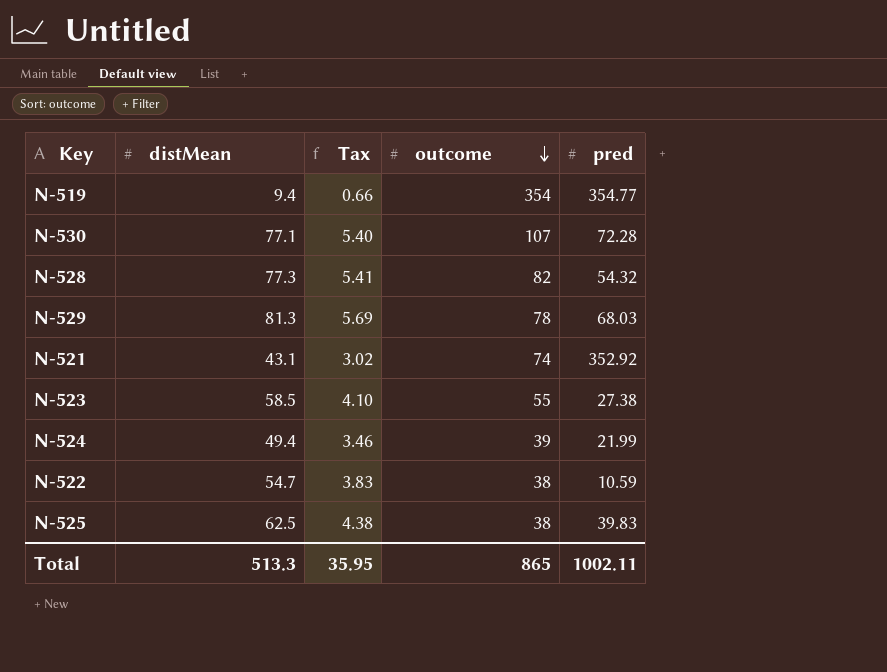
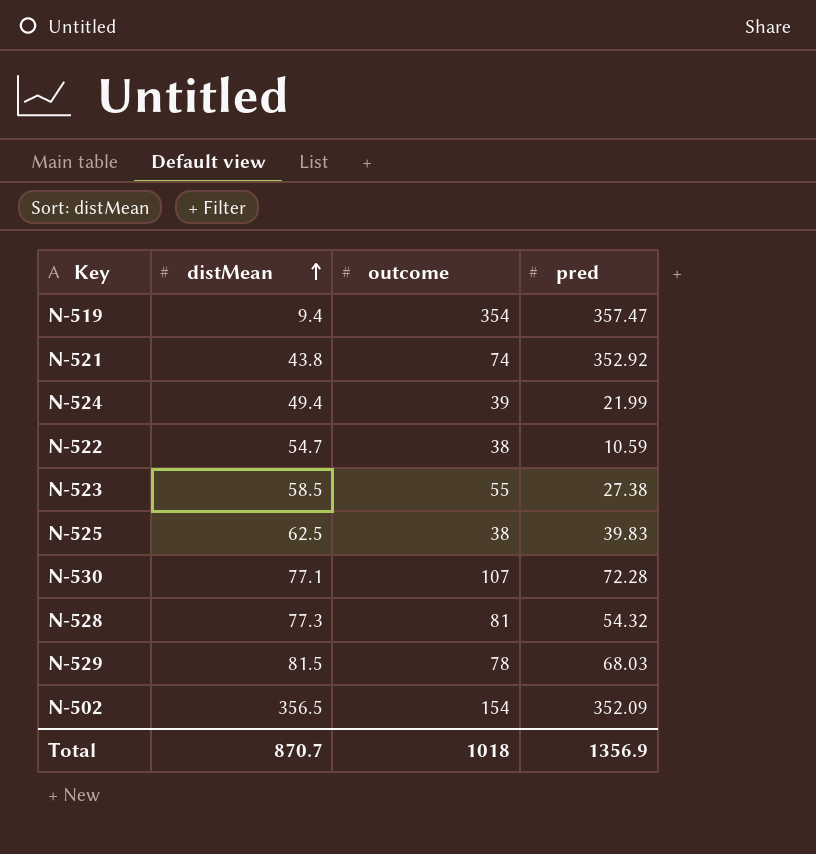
row order: outcome descending -> distMean ascending
column Tax | formula: [distMean] * 0.07 -> none
N-519 | pred: 354.77 -> 357.47
N-521 | distMean: 43.1 -> 43.8
N-528 | outcome: 82 -> 81
N-529 | distMean: 81.3 -> 81.5
row N-502: none -> 356.5 | 154 | 352.09
Total | distMean: 513.3 -> 870.7
Total | outcome: 865 -> 1018
Total | pred: 1002.11 -> 1356.9

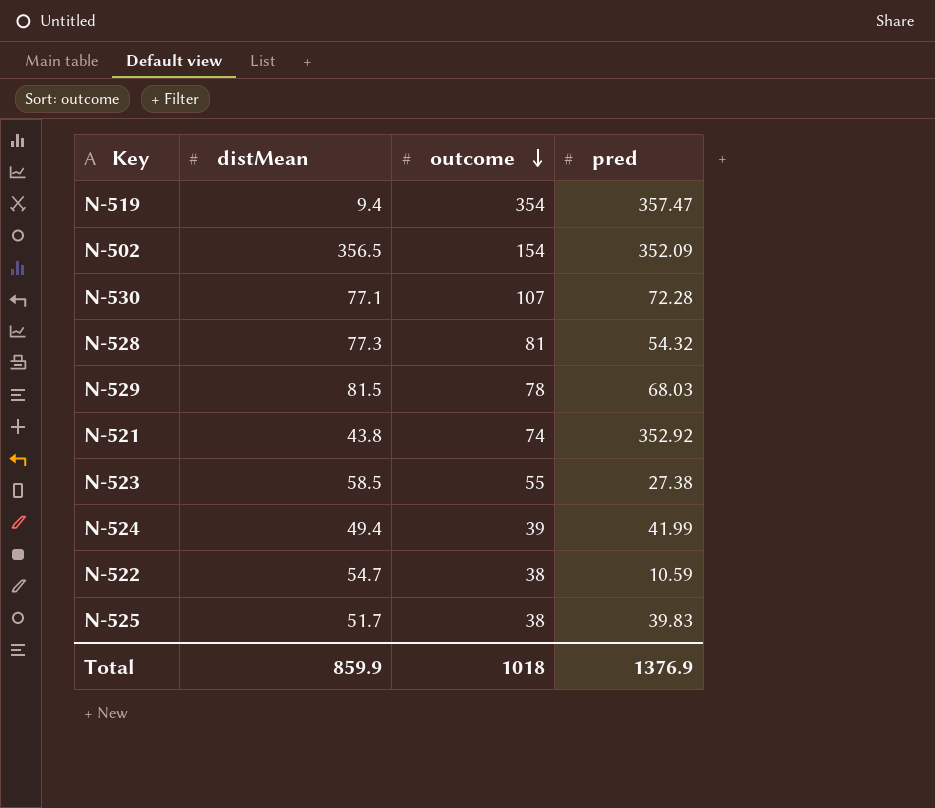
row order: distMean ascending -> outcome descending
N-524 | pred: 21.99 -> 41.99
N-525 | distMean: 62.5 -> 51.7
Total | distMean: 870.7 -> 859.9
Total | pred: 1356.9 -> 1376.9

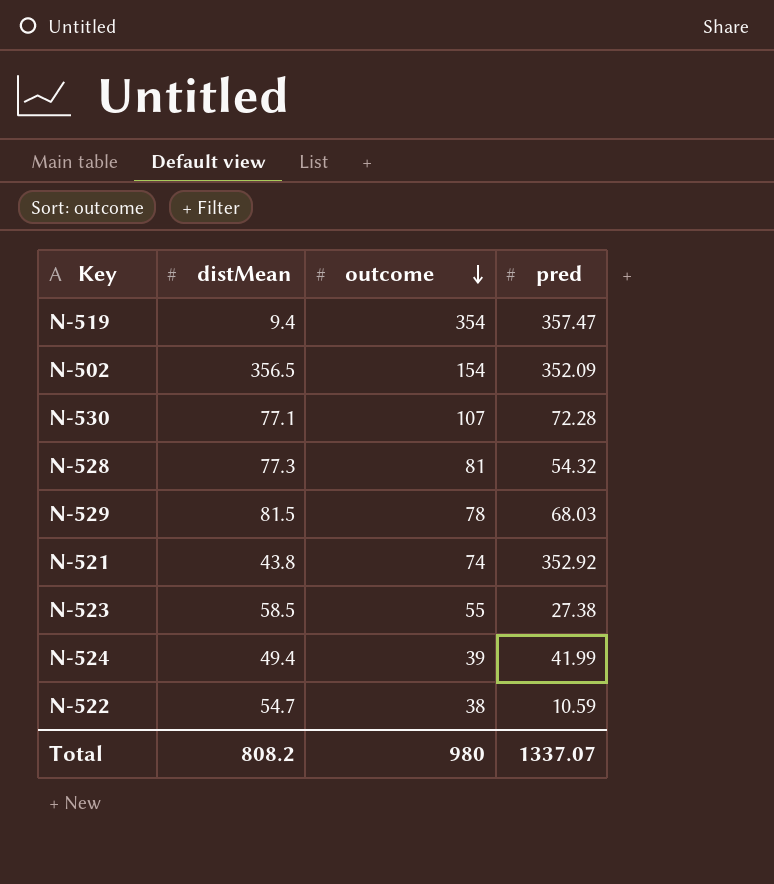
row N-525: 51.7 | 38 | 39.83 -> none
Total | distMean: 859.9 -> 808.2
Total | outcome: 1018 -> 980
Total | pred: 1376.9 -> 1337.07

